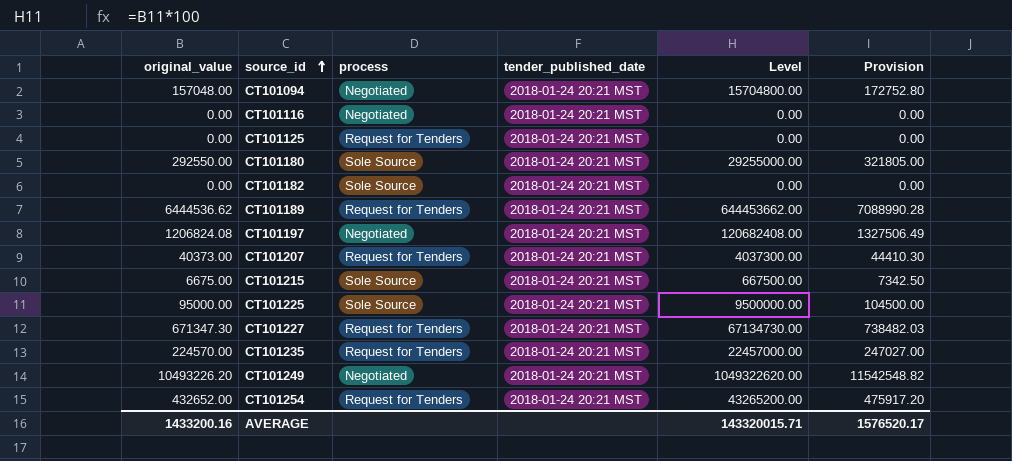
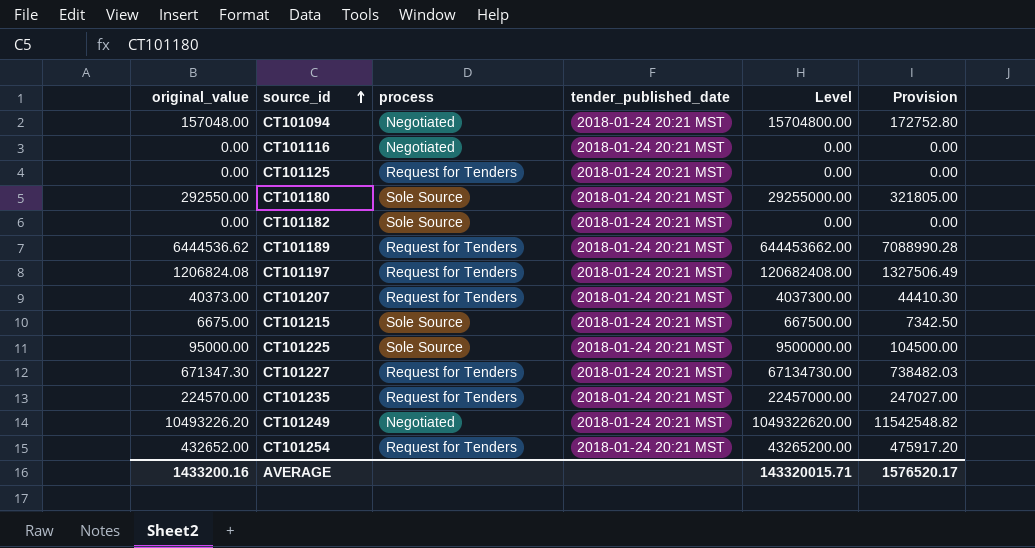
CT101197 | process: Negotiated -> Request for Tenders

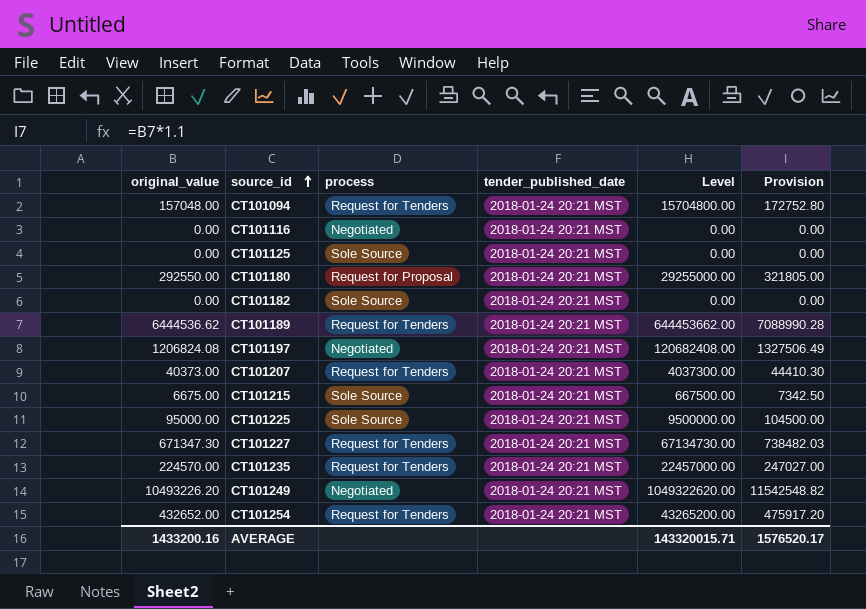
CT101094 | process: Negotiated -> Request for Tenders
CT101125 | process: Request for Tenders -> Sole Source
CT101180 | process: Sole Source -> Request for Proposal
CT101197 | process: Request for Tenders -> Negotiated

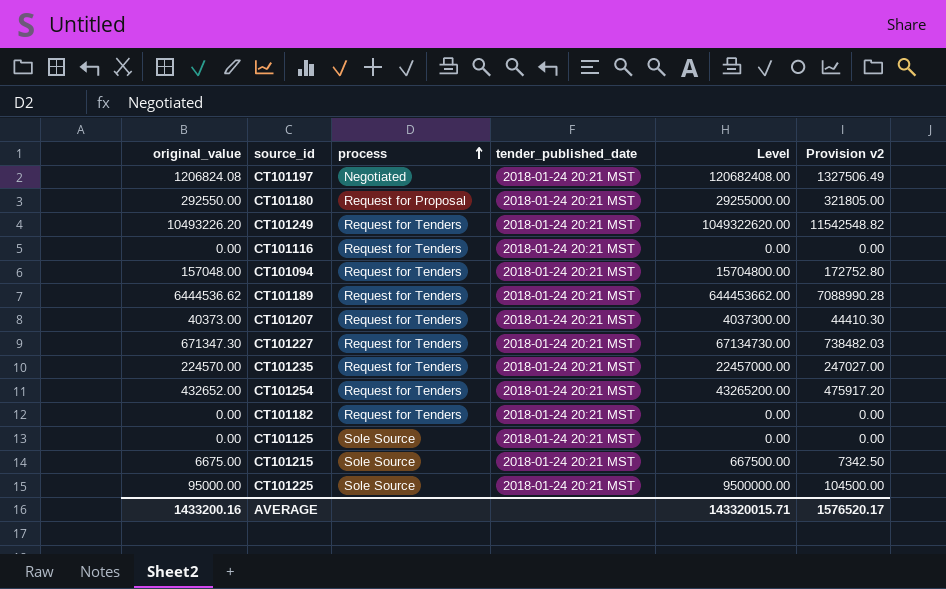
row order: source_id ascending -> process ascending
column name: Provision -> Provision v2
CT101249 | process: Negotiated -> Request for Tenders
CT101116 | process: Negotiated -> Request for Tenders
CT101182 | process: Sole Source -> Request for Tenders

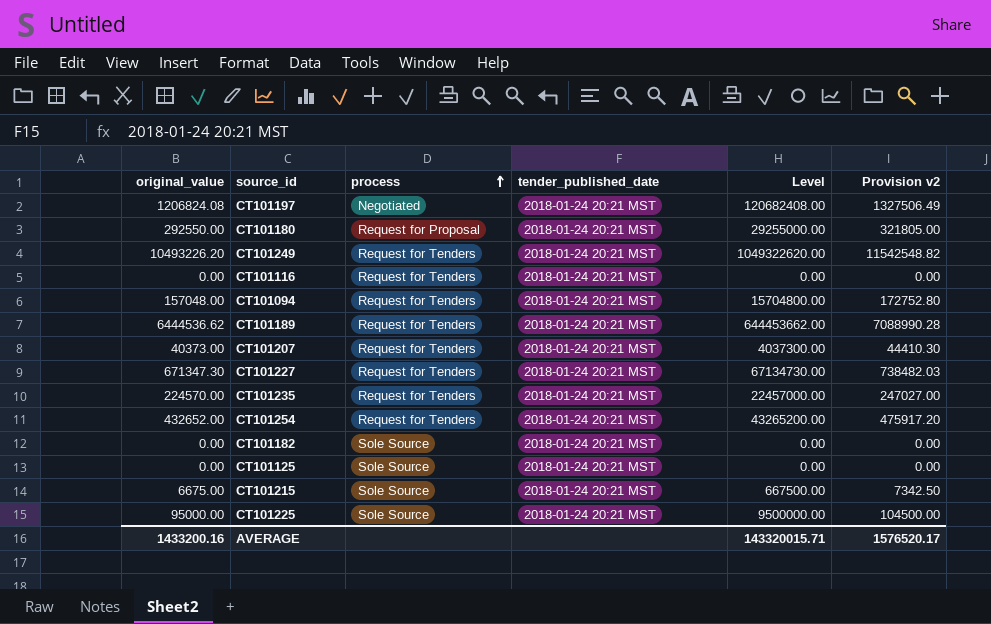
CT101182 | process: Request for Tenders -> Sole Source

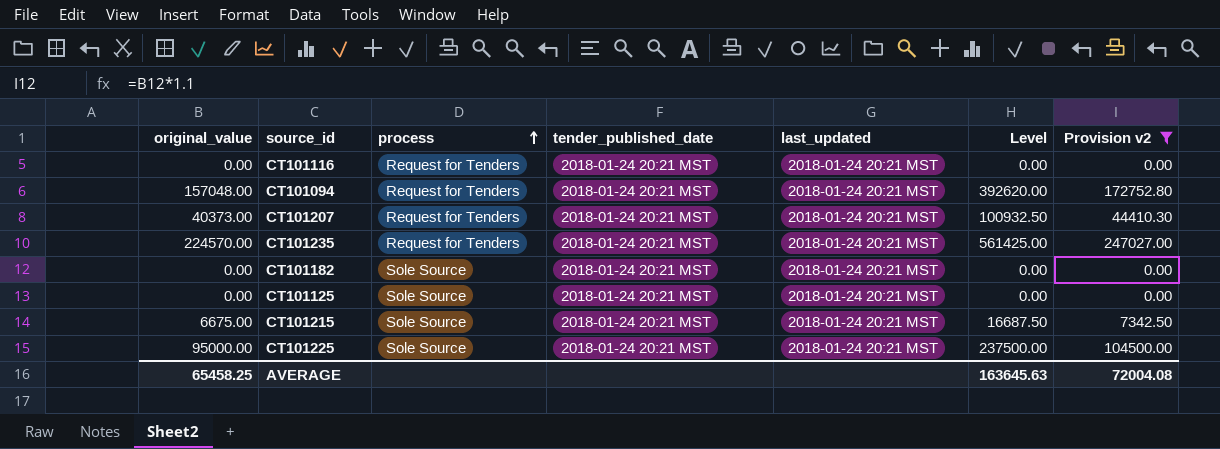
filter: none -> Provision v2 <= 247027.00
column last_updated | position: none -> 5
column Level | formula: [original_value] * 100 -> [original_value] * 2.5
AVERAGE | original_value: 1433200.16 -> 65458.25
AVERAGE | Level: 143320015.71 -> 163645.63
AVERAGE | Provision v2: 1576520.17 -> 72004.08

